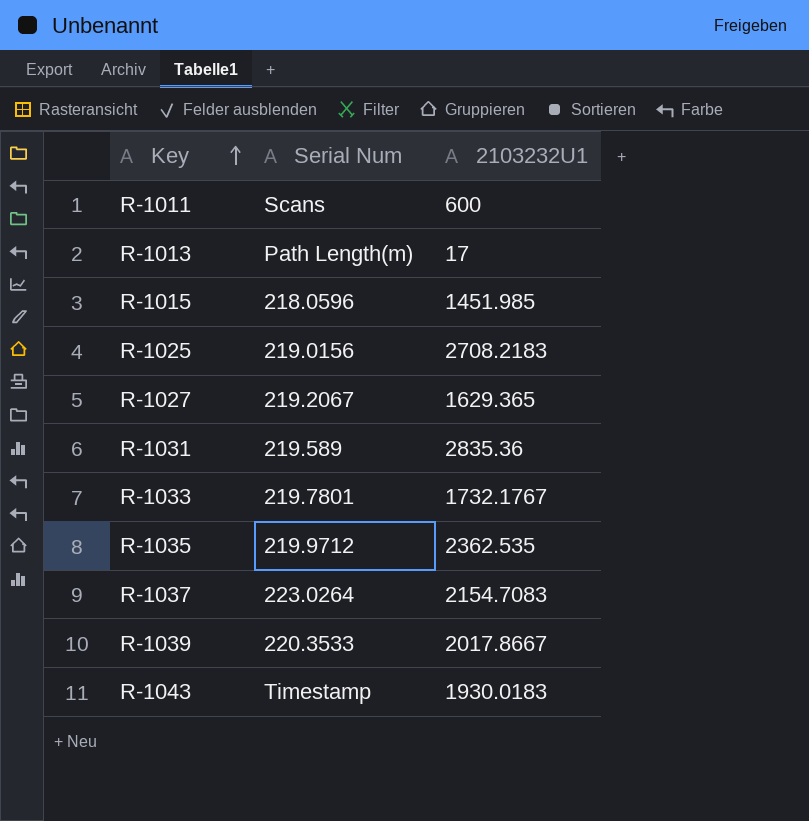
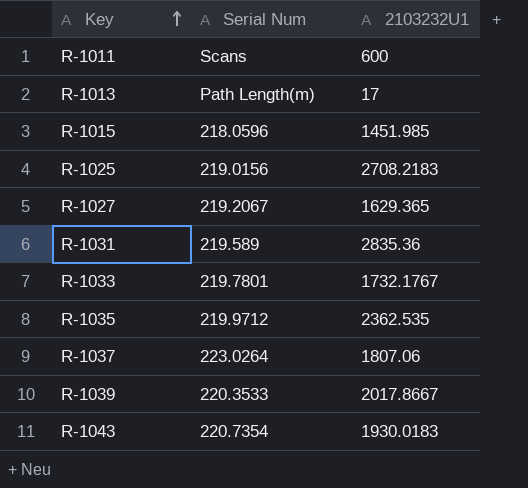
R-1037 | 2103232U1: 2154.7083 -> 1807.06
R-1043 | Serial Num: Timestamp -> 220.7354

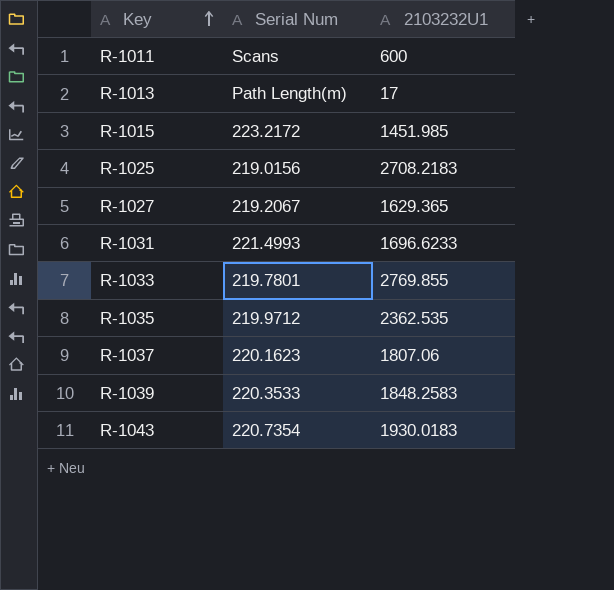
R-1015 | Serial Num: 218.0596 -> 223.2172
R-1031 | Serial Num: 219.589 -> 221.4993
R-1031 | 2103232U1: 2835.36 -> 1696.6233
R-1033 | 2103232U1: 1732.1767 -> 2769.855
R-1037 | Serial Num: 223.0264 -> 220.1623
R-1039 | 2103232U1: 2017.8667 -> 1848.2583

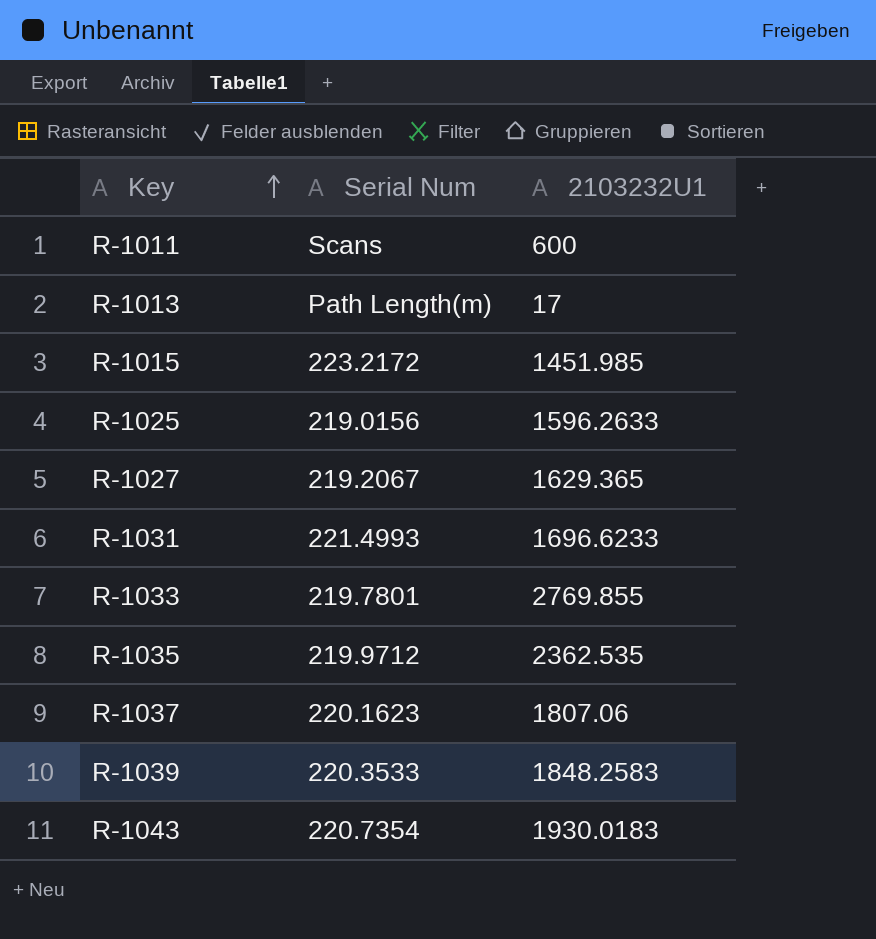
R-1025 | 2103232U1: 2708.2183 -> 1596.2633

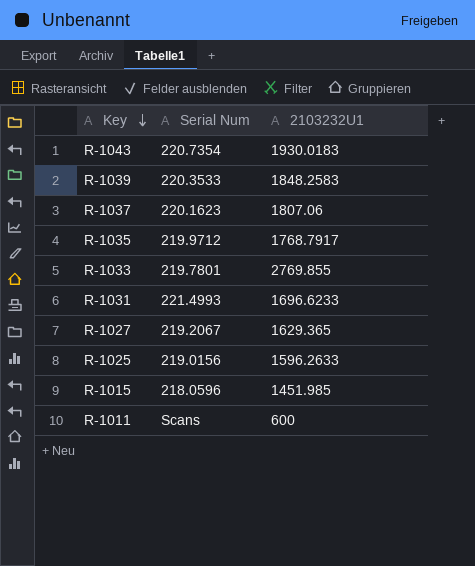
row order: Key ascending -> Key descending
row R-1013: Path Length(m) | 17 -> none
R-1035 | 2103232U1: 2362.535 -> 1768.7917
R-1015 | Serial Num: 223.2172 -> 218.0596

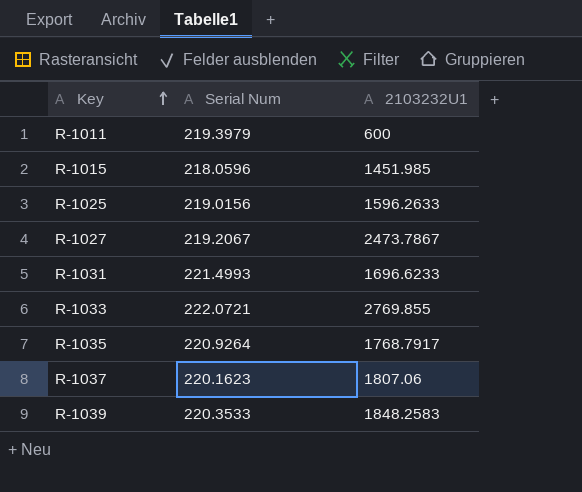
row order: Key descending -> Key ascending
row R-1043: 220.7354 | 1930.0183 -> none
R-1011 | Serial Num: Scans -> 219.3979
R-1027 | 2103232U1: 1629.365 -> 2473.7867
R-1033 | Serial Num: 219.7801 -> 222.0721
R-1035 | Serial Num: 219.9712 -> 220.9264

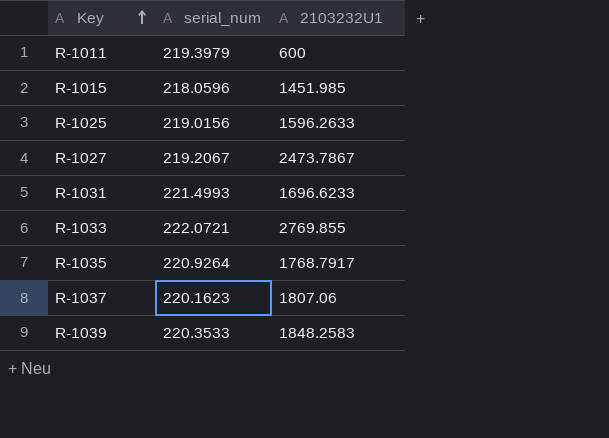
column name: Serial Num -> serial_num

